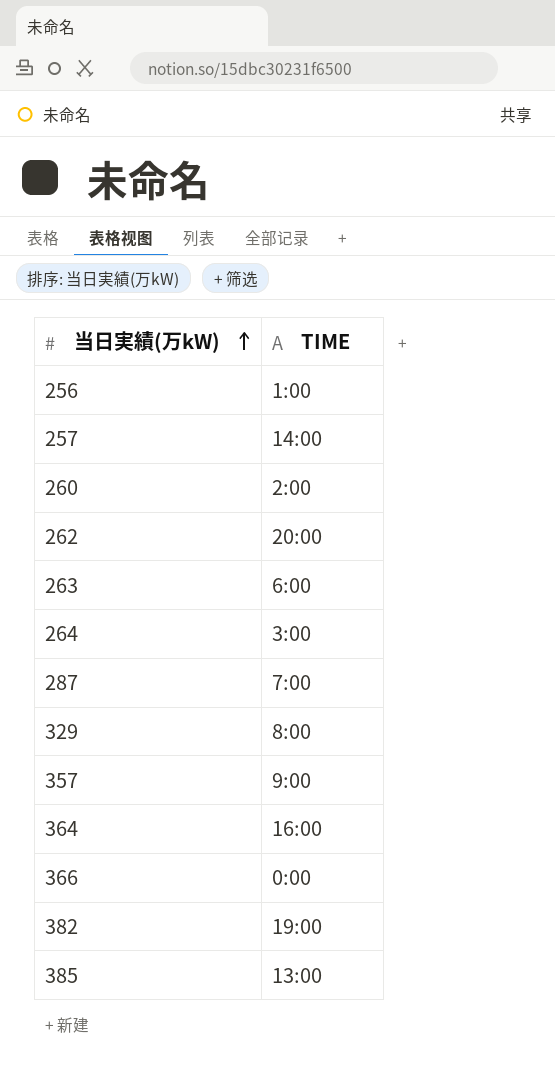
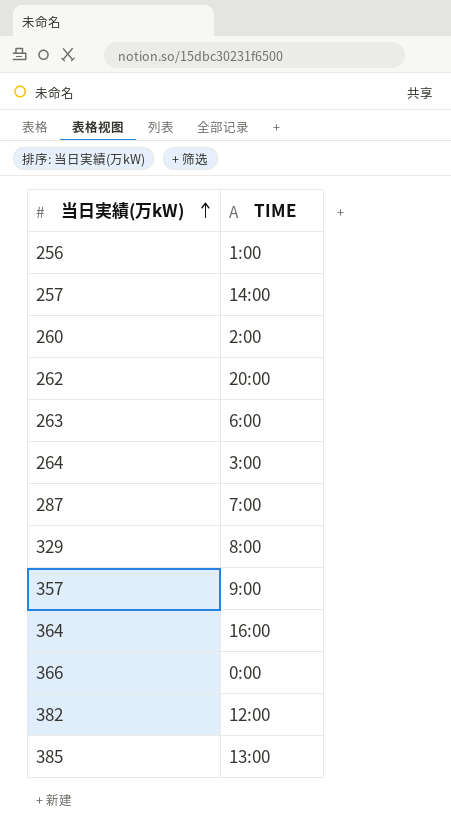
382 | TIME: 19:00 -> 12:00

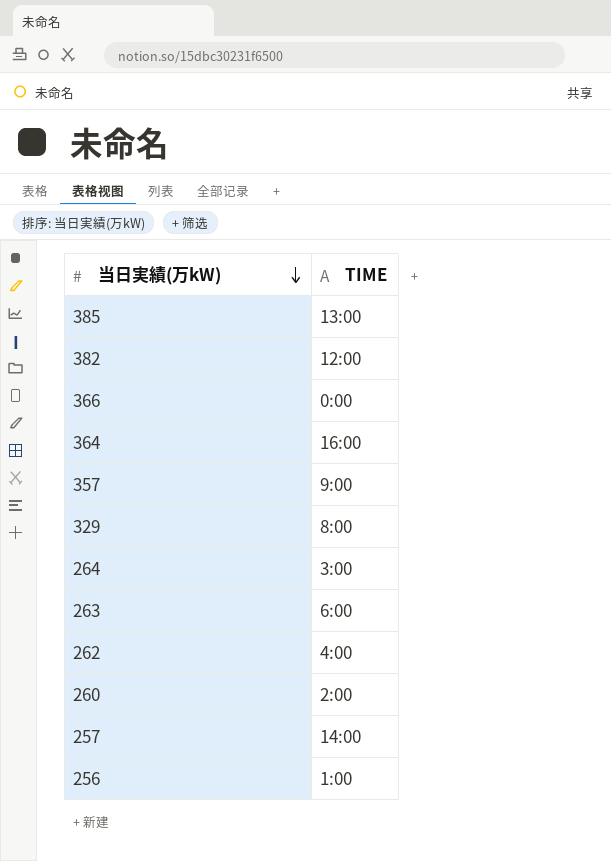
row order: 当日実績(万kW) ascending -> 当日実績(万kW) descending
row 287: 7:00 -> none
262 | TIME: 20:00 -> 4:00

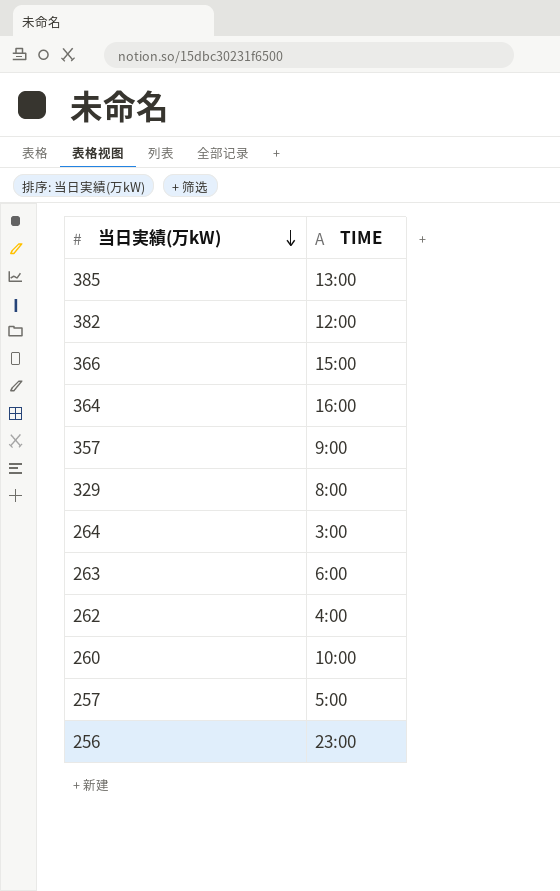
366 | TIME: 0:00 -> 15:00
260 | TIME: 2:00 -> 10:00
257 | TIME: 14:00 -> 5:00
256 | TIME: 1:00 -> 23:00

